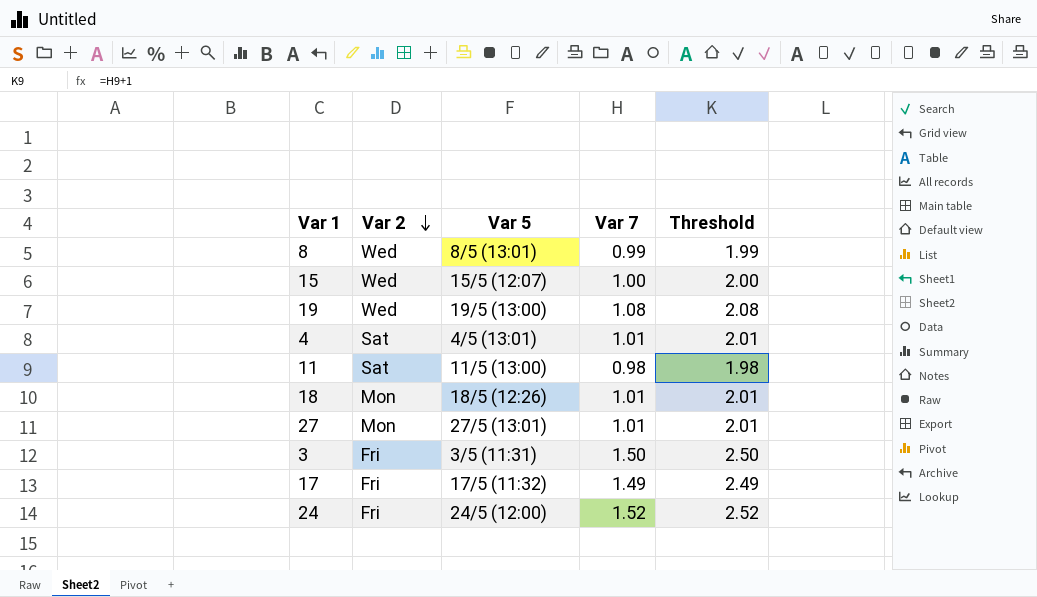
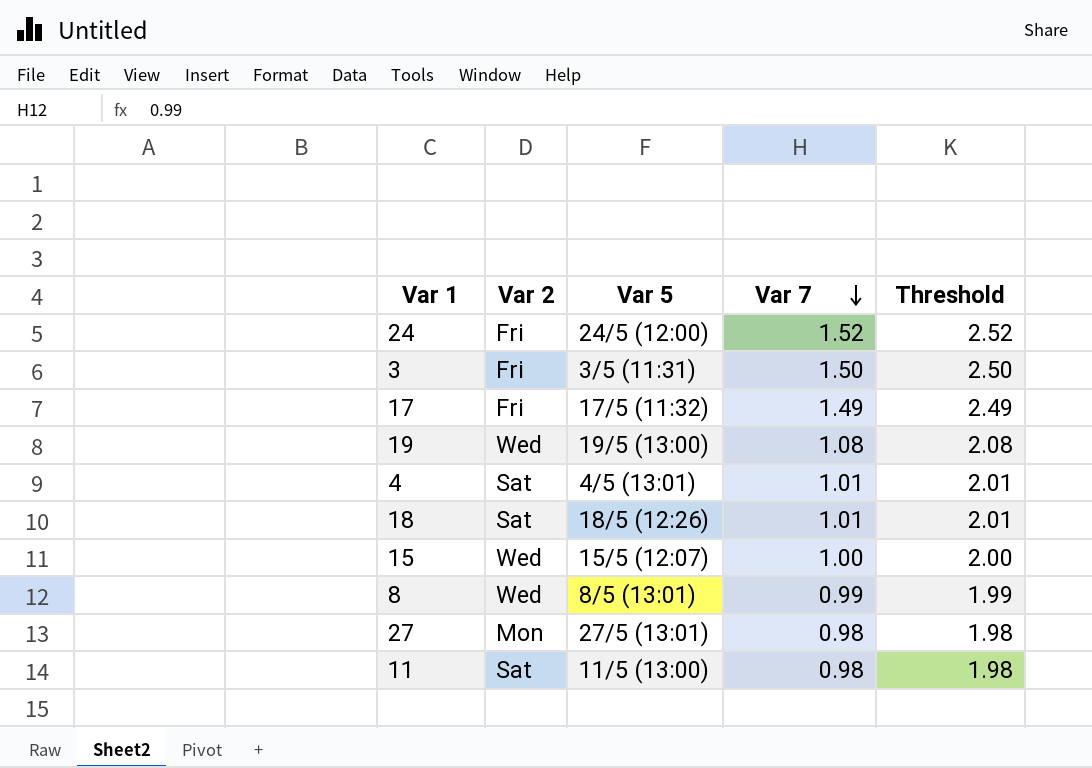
row order: Var 2 descending -> Var 7 descending
18 | Var 2: Mon -> Sat
27 | Var 7: 1.01 -> 0.98
27 | Threshold: 2.01 -> 1.98

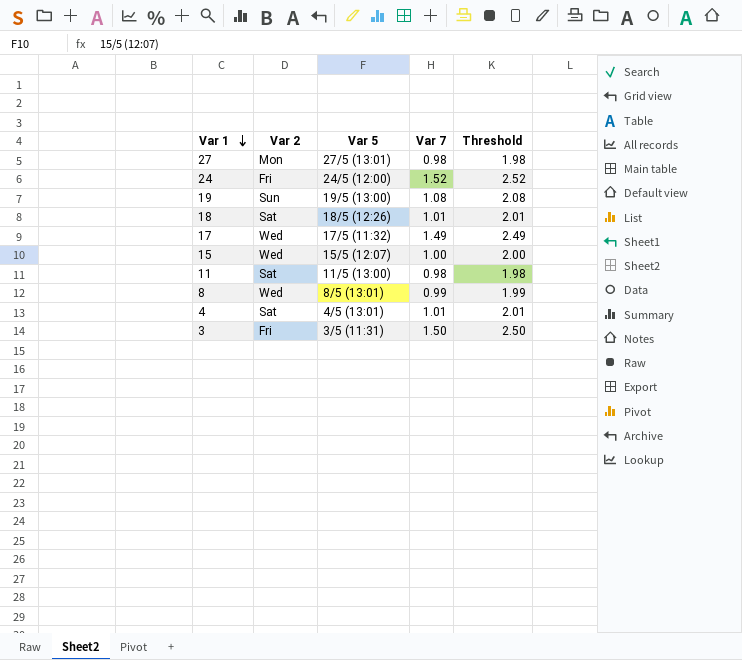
row order: Var 7 descending -> Var 1 descending
19 | Var 2: Wed -> Sun
17 | Var 2: Fri -> Wed

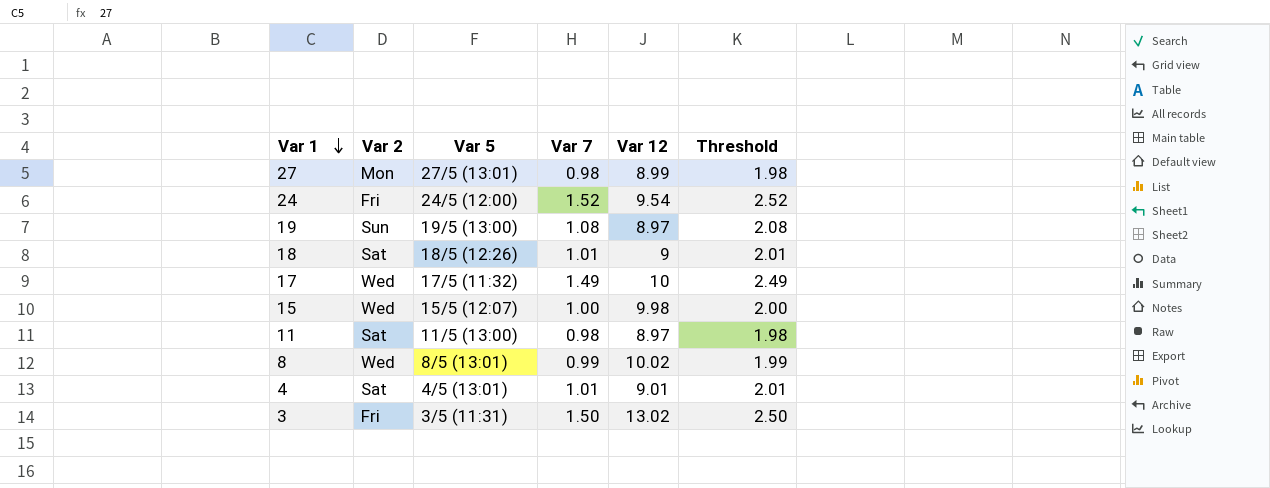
column Var 12 | position: none -> 5

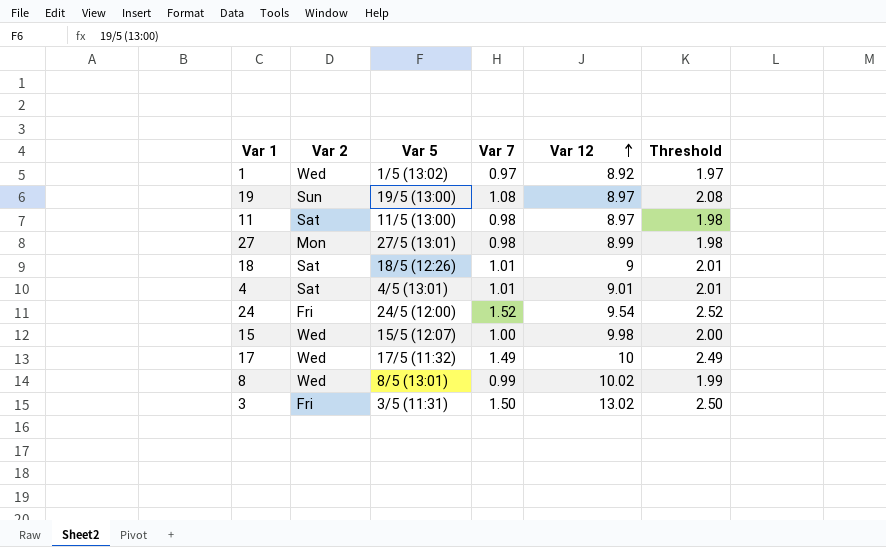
row order: Var 1 descending -> Var 12 ascending
row 1: none -> Wed | 1/5 (13:02) | 0.97 | 8.92 | 1.97

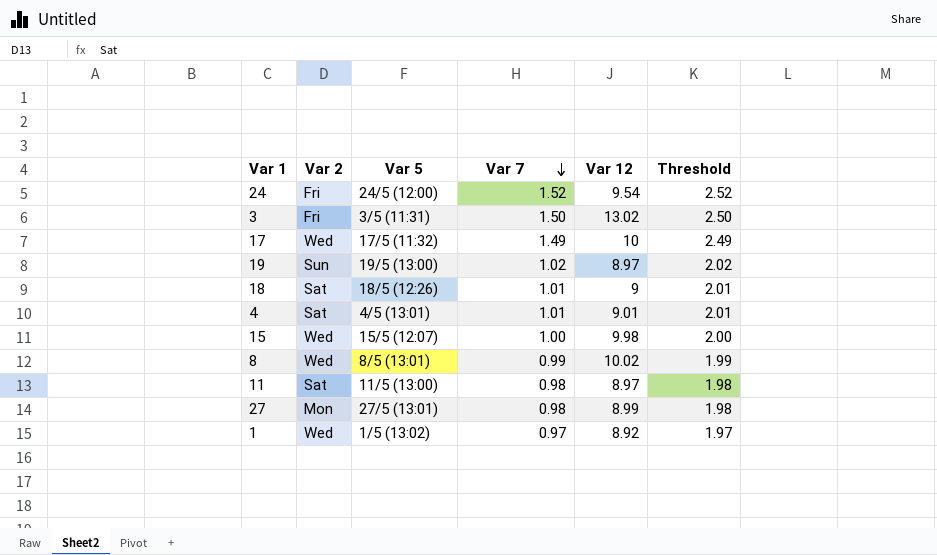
row order: Var 12 ascending -> Var 7 descending
19 | Var 7: 1.08 -> 1.02
19 | Threshold: 2.08 -> 2.02

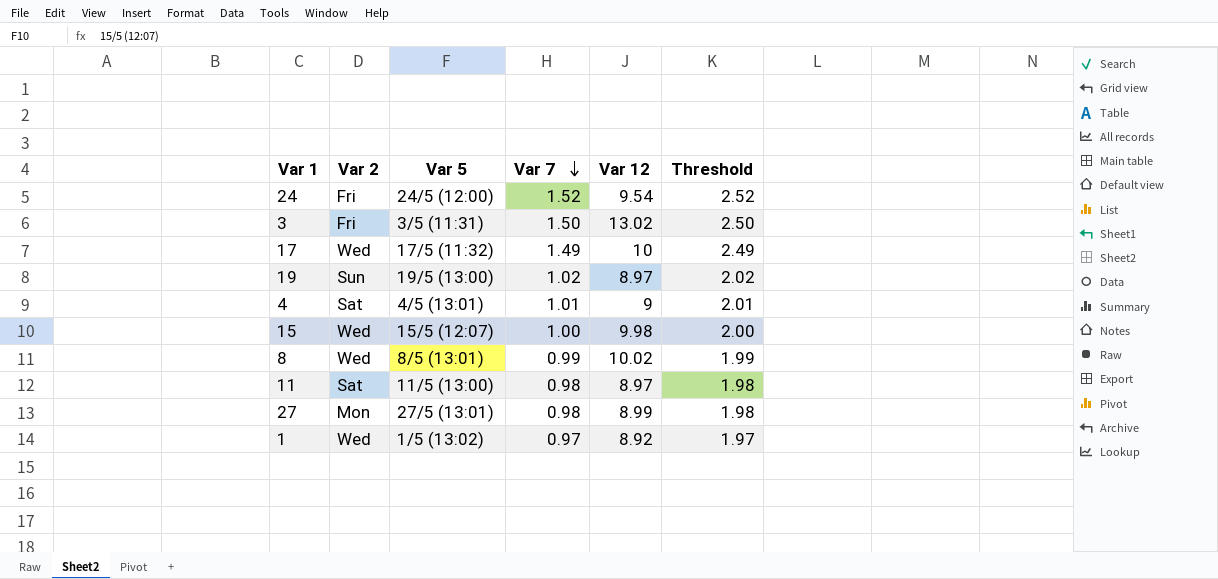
row 18: Sat | 18/5 (12:26) | 1.01 | 9 | 2.01 -> none
4 | Var 12: 9.01 -> 9

